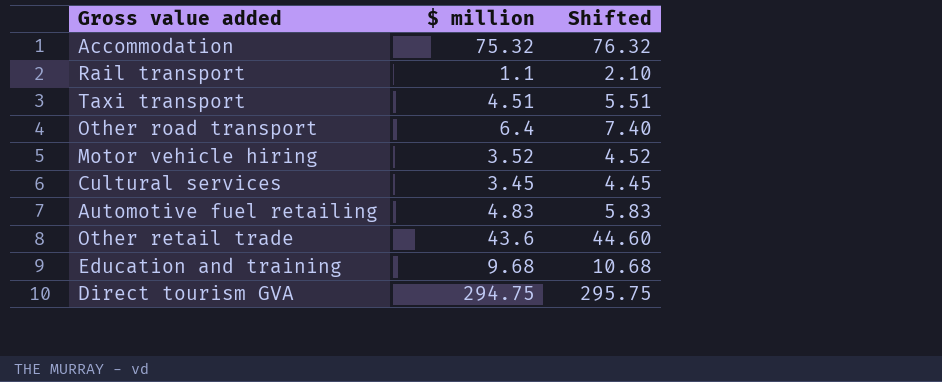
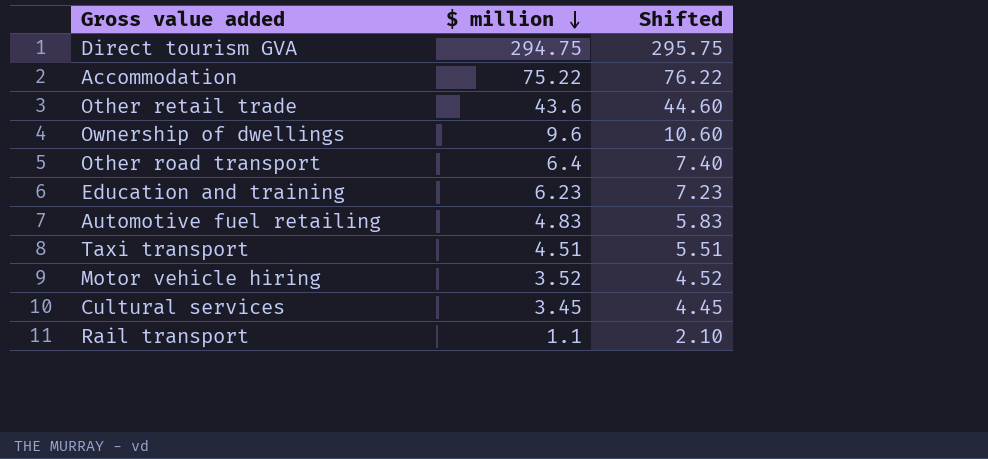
row order: none -> $ million descending
Accommodation | $ million: 75.32 -> 75.22
Accommodation | Shifted: 76.32 -> 76.22
row Ownership of dwellings: none -> 9.6 | 10.60
Education and training | $ million: 9.68 -> 6.23
Education and training | Shifted: 10.68 -> 7.23

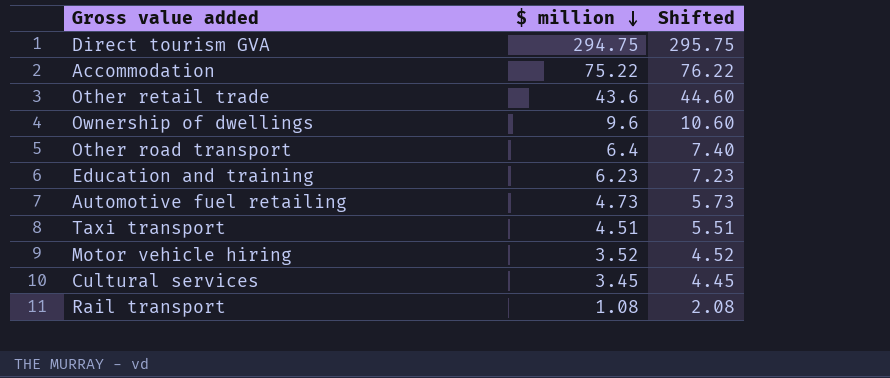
Automotive fuel retailing | $ million: 4.83 -> 4.73
Automotive fuel retailing | Shifted: 5.83 -> 5.73
Rail transport | $ million: 1.1 -> 1.08
Rail transport | Shifted: 2.10 -> 2.08

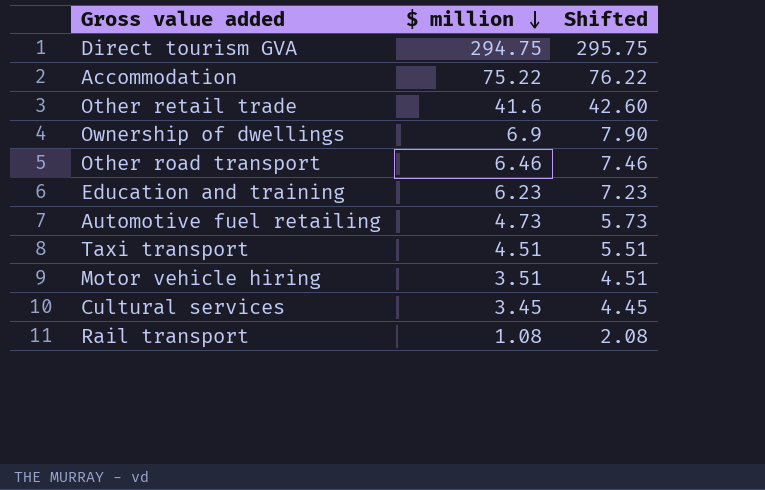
Other retail trade | $ million: 43.6 -> 41.6
Other retail trade | Shifted: 44.60 -> 42.60
Ownership of dwellings | $ million: 9.6 -> 6.9
Ownership of dwellings | Shifted: 10.60 -> 7.90
Other road transport | $ million: 6.4 -> 6.46
Other road transport | Shifted: 7.40 -> 7.46
Motor vehicle hiring | $ million: 3.52 -> 3.51
Motor vehicle hiring | Shifted: 4.52 -> 4.51

